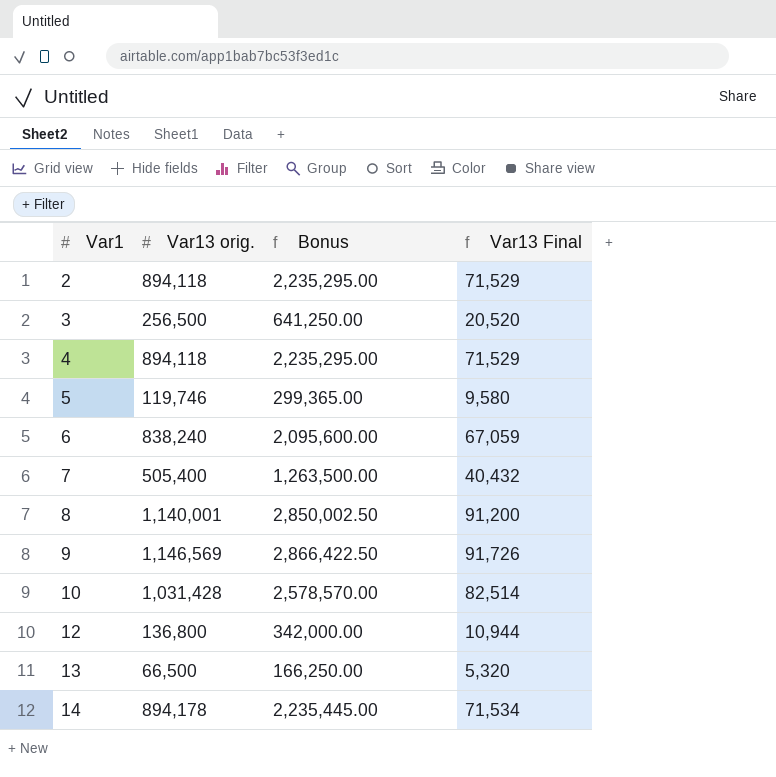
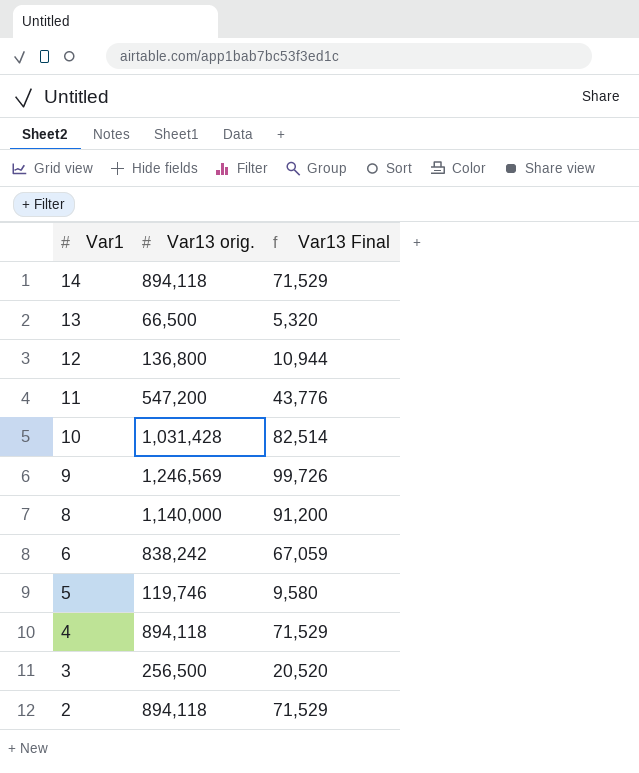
row order: Var1 ascending -> Var1 descending
column Bonus | formula: [Var13 orig.] * 2.5 -> none
row 7: 505,400 | 1,263,500.00 | 40,432 -> none
14 | Var13 orig.: 894,178 -> 894,118
14 | Var13 Final: 71,534 -> 71,529
row 11: none -> 547,200 | 43,776
9 | Var13 orig.: 1,146,569 -> 1,246,569
9 | Var13 Final: 91,726 -> 99,726
8 | Var13 orig.: 1,140,001 -> 1,140,000
6 | Var13 orig.: 838,240 -> 838,242

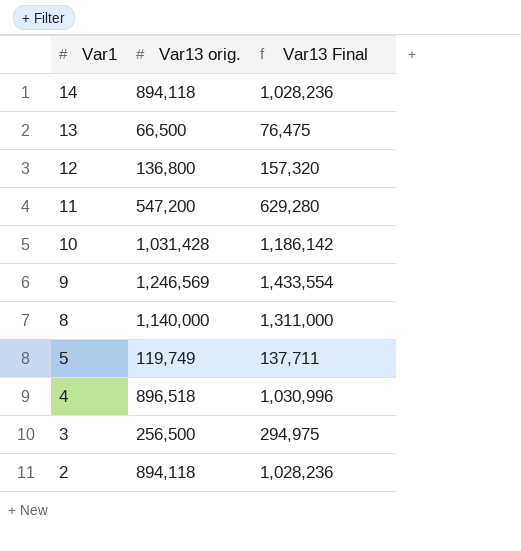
column Var13 Final | formula: [Var13 orig.] * 0.08 -> [Var13 orig.] * 1.15
row 6: 838,242 | 67,059 -> none
5 | Var13 orig.: 119,746 -> 119,749
4 | Var13 orig.: 894,118 -> 896,518

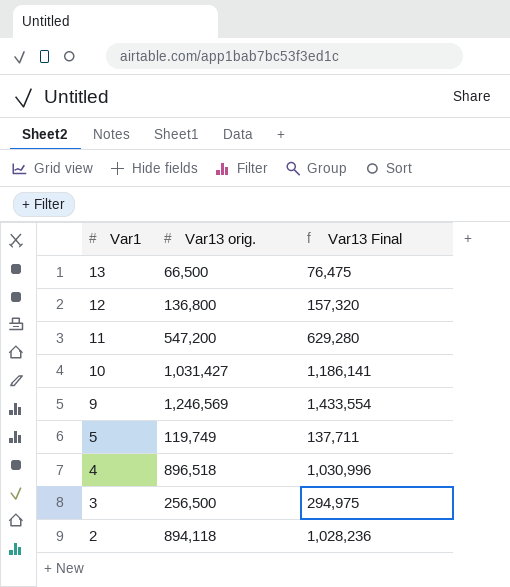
row 14: 894,118 | 1,028,236 -> none
row 8: 1,140,000 | 1,311,000 -> none
10 | Var13 orig.: 1,031,428 -> 1,031,427
10 | Var13 Final: 1,186,142 -> 1,186,141

